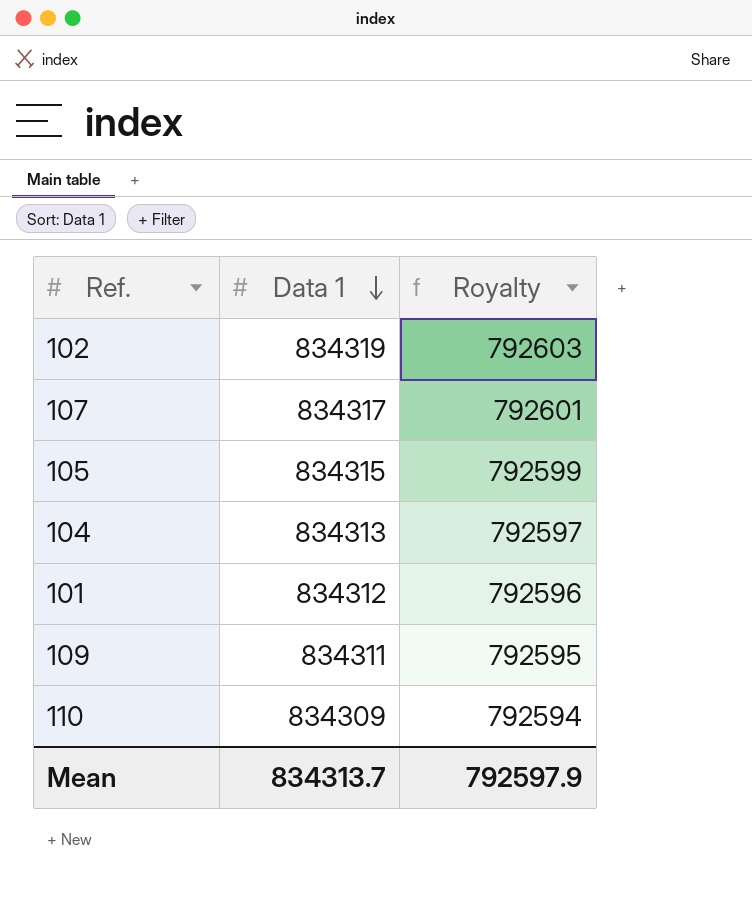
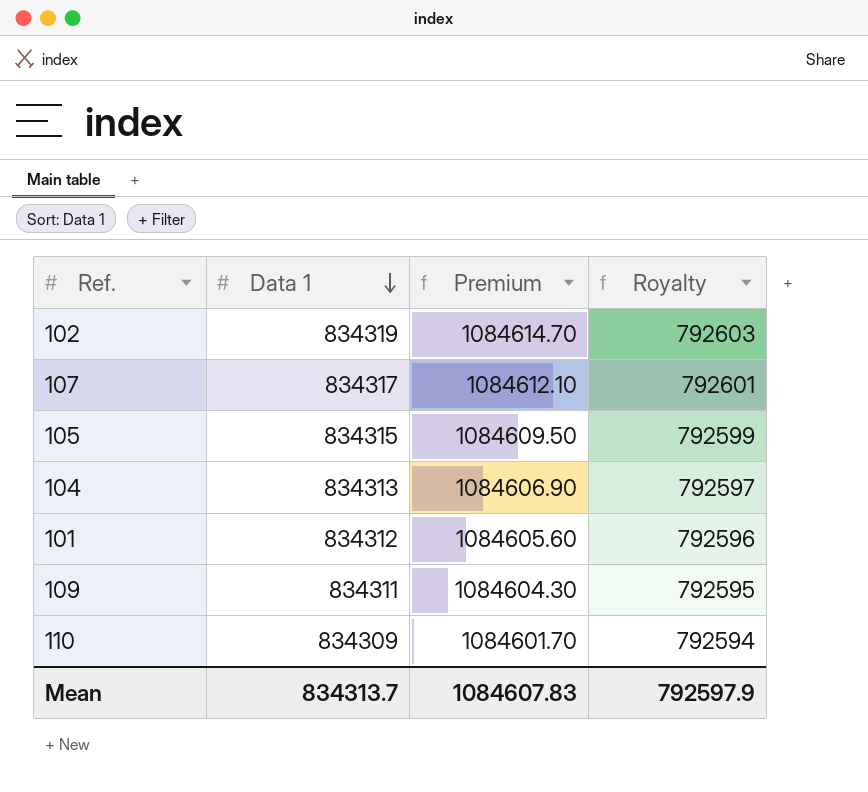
column Premium | formula: none -> [Data 1] * 1.3

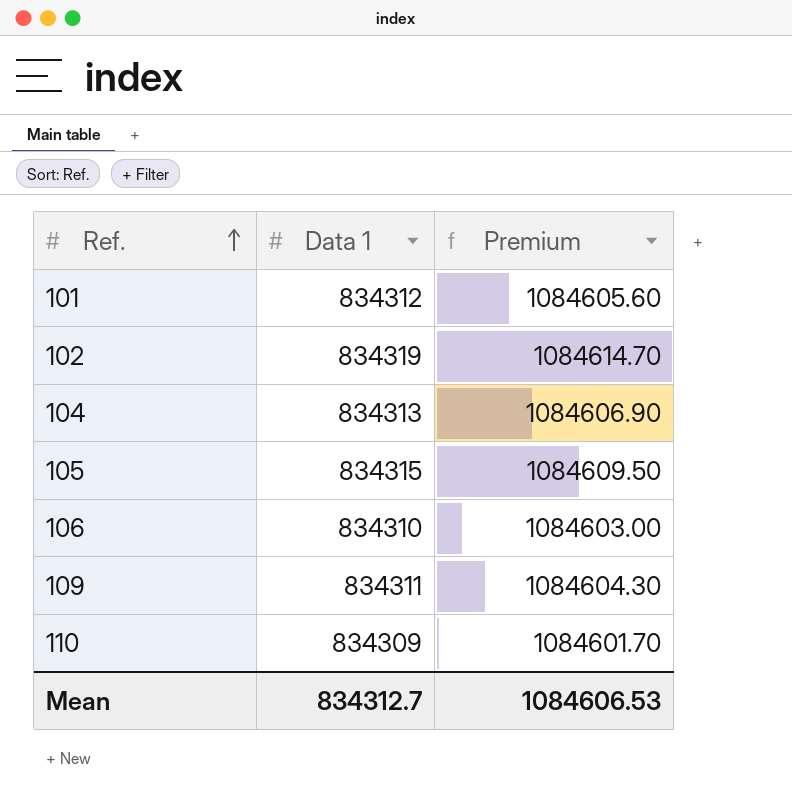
row order: Data 1 descending -> Ref. ascending
column Royalty | formula: [Data 1] * 0.95 -> none
row 107: 834317 | 1084612.10 | 792601 -> none
row 106: none -> 834310 | 1084603.00
Mean | Data 1: 834313.7 -> 834312.7
Mean | Premium: 1084607.83 -> 1084606.53

